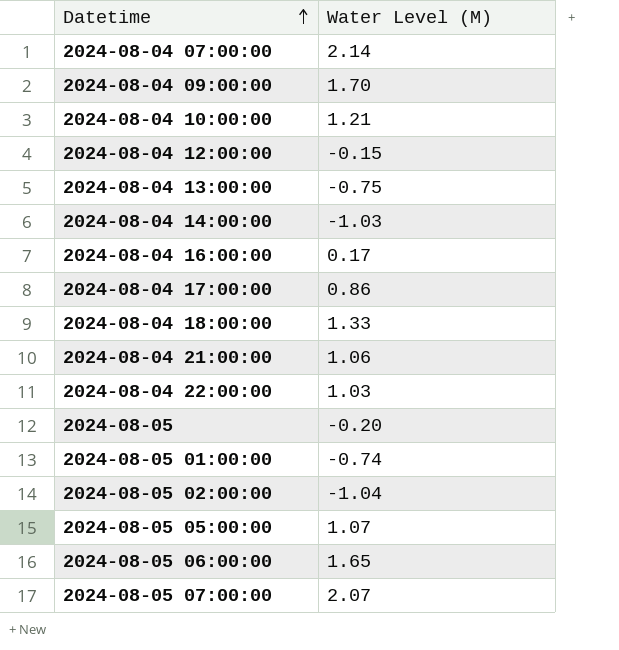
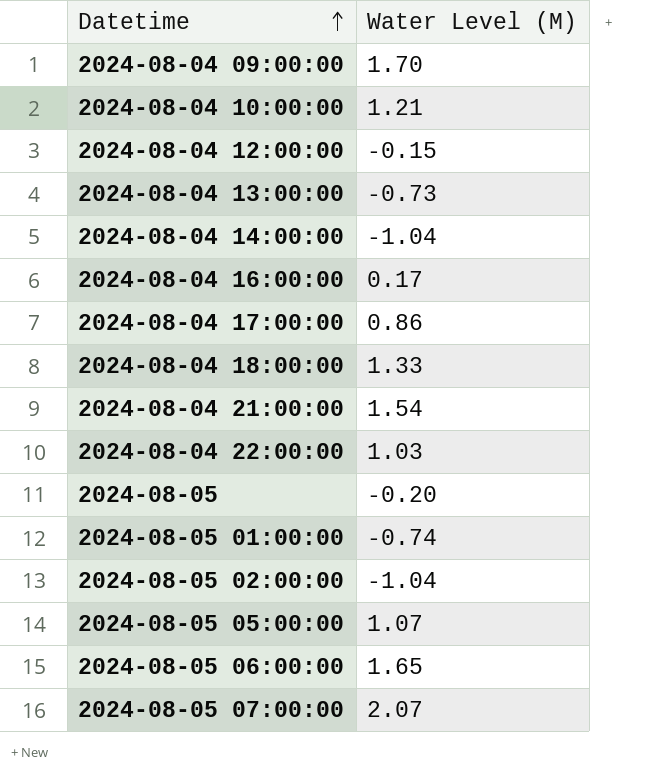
row 2024-08-04 07:00:00: 2.14 -> none
2024-08-04 13:00:00 | Water Level (M): -0.75 -> -0.73
2024-08-04 14:00:00 | Water Level (M): -1.03 -> -1.04
2024-08-04 21:00:00 | Water Level (M): 1.06 -> 1.54

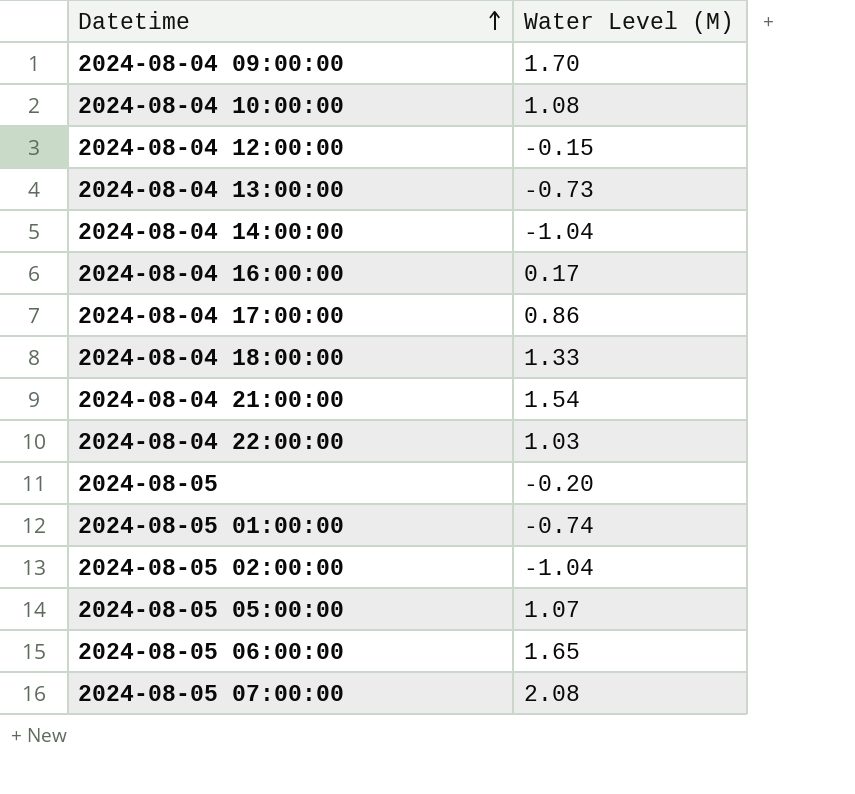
2024-08-04 10:00:00 | Water Level (M): 1.21 -> 1.08
2024-08-05 07:00:00 | Water Level (M): 2.07 -> 2.08

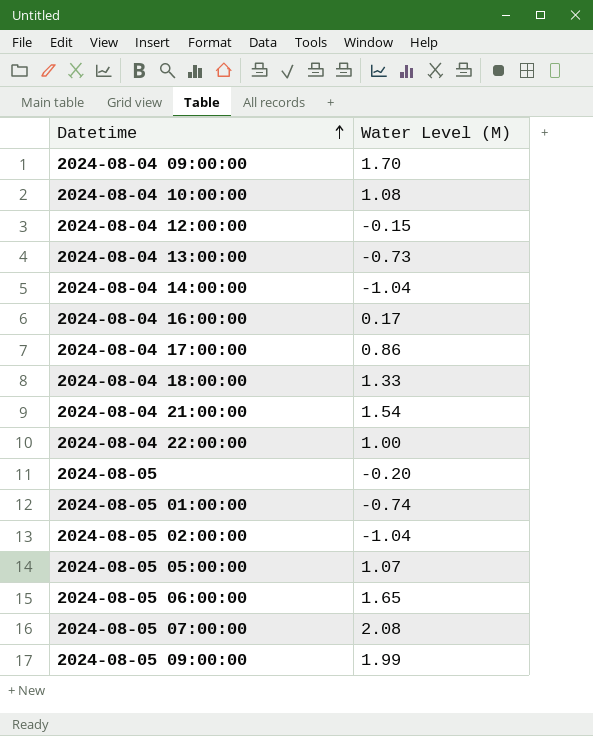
2024-08-04 22:00:00 | Water Level (M): 1.03 -> 1.00
row 2024-08-05 09:00:00: none -> 1.99

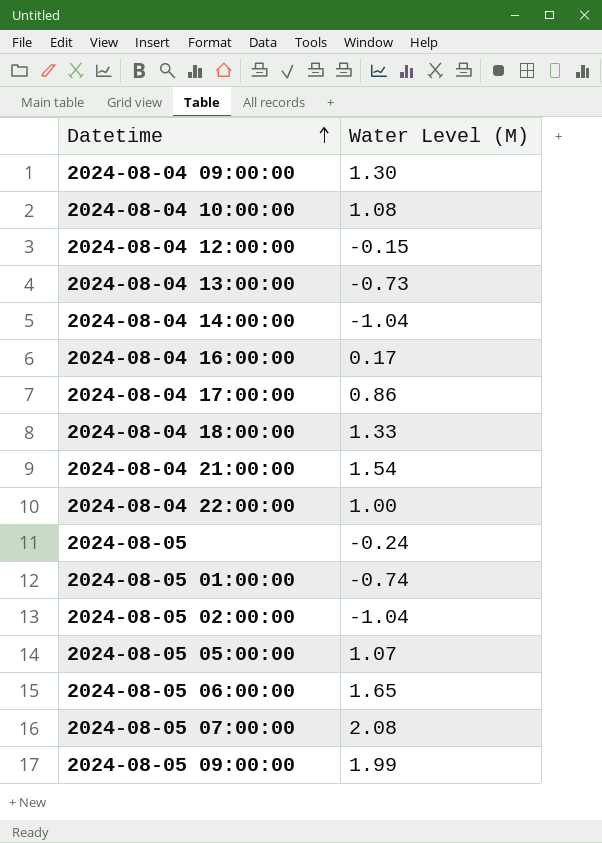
2024-08-04 09:00:00 | Water Level (M): 1.70 -> 1.30
2024-08-05 | Water Level (M): -0.20 -> -0.24

